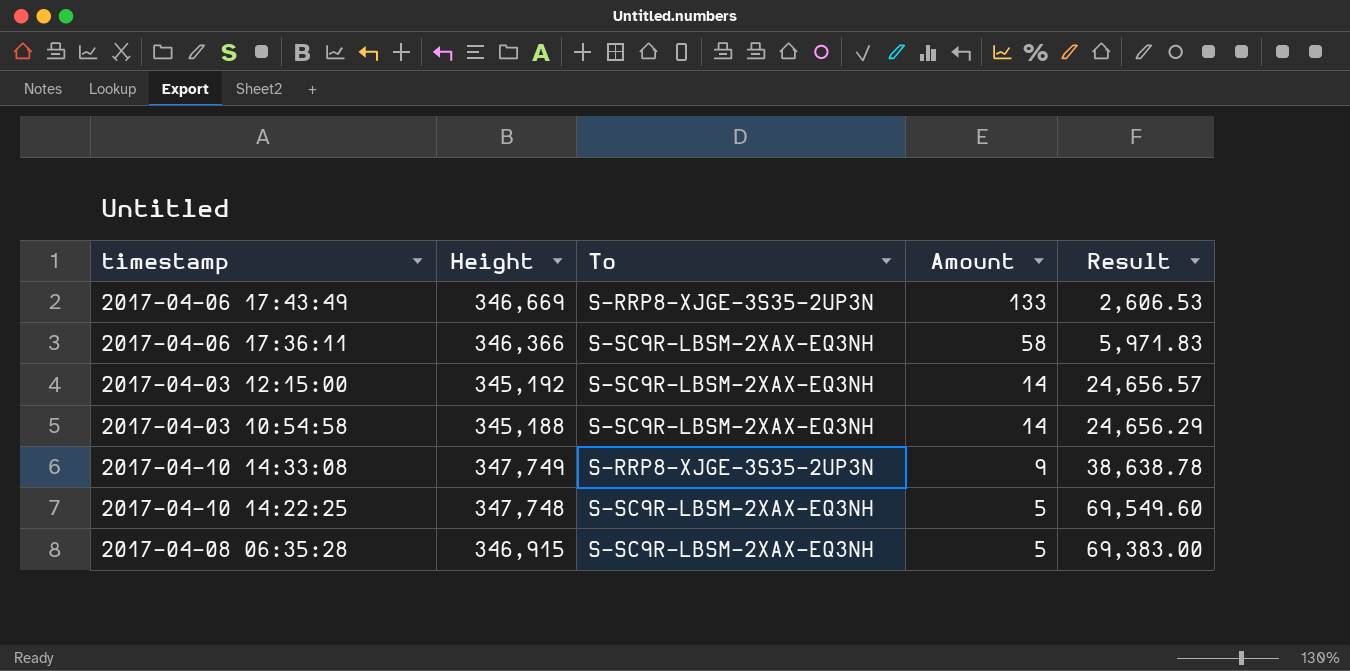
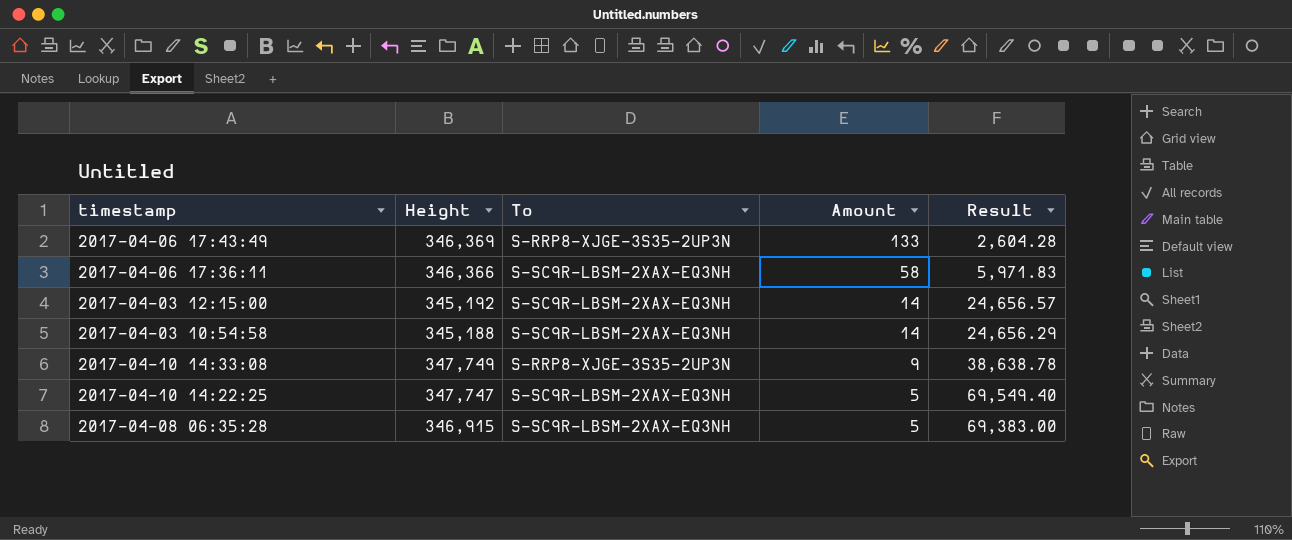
2017-04-06 17:43:49 | Height: 346,669 -> 346,369
2017-04-06 17:43:49 | Result: 2,606.53 -> 2,604.28
2017-04-10 14:22:25 | Height: 347,748 -> 347,747
2017-04-10 14:22:25 | Result: 69,549.60 -> 69,549.40

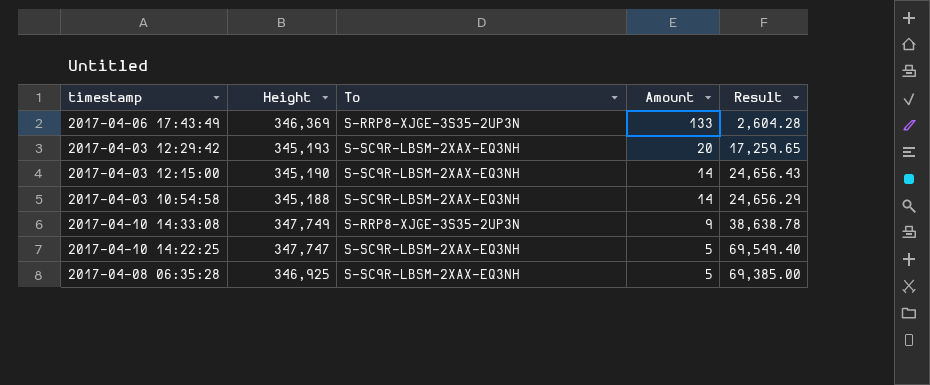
row 2017-04-06 17:36:11: 346,366 | S-SC9R-LBSM-2XAX-EQ3NH | 58 | 5,971.83 -> none
row 2017-04-03 12:29:42: none -> 345,193 | S-SC9R-LBSM-2XAX-EQ3NH | 20 | 17,259.65
2017-04-03 12:15:00 | Height: 345,192 -> 345,190
2017-04-03 12:15:00 | Result: 24,656.57 -> 24,656.43
2017-04-08 06:35:28 | Height: 346,915 -> 346,925
2017-04-08 06:35:28 | Result: 69,383.00 -> 69,385.00

